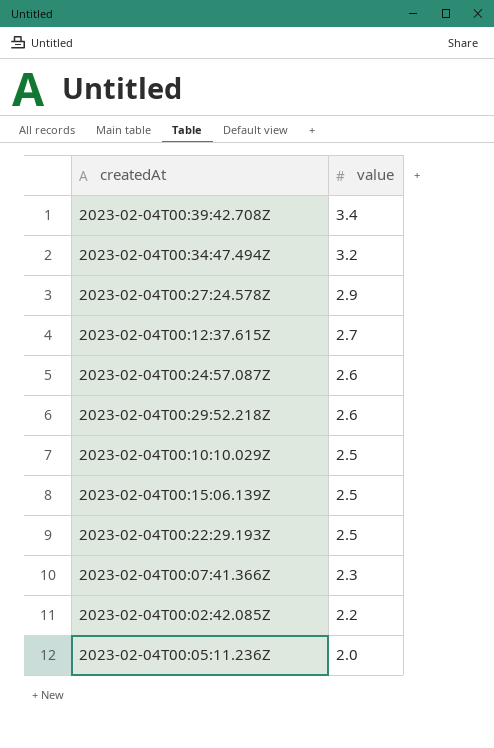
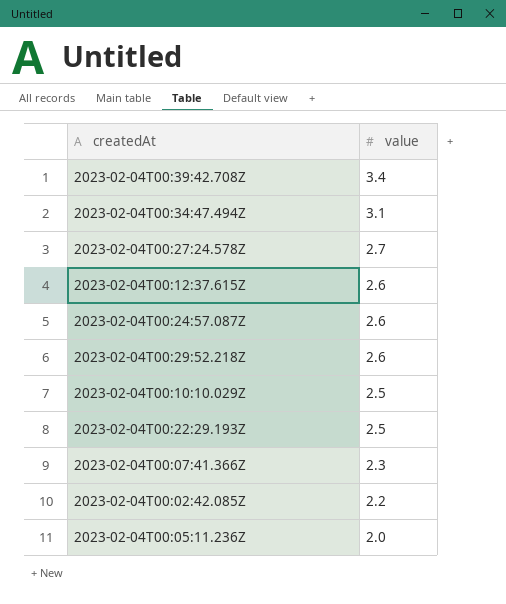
row 2023-02-04T00:15:06.139Z: 2.5 -> none
2023-02-04T00:34:47.494Z | value: 3.2 -> 3.1
2023-02-04T00:27:24.578Z | value: 2.9 -> 2.7
2023-02-04T00:12:37.615Z | value: 2.7 -> 2.6

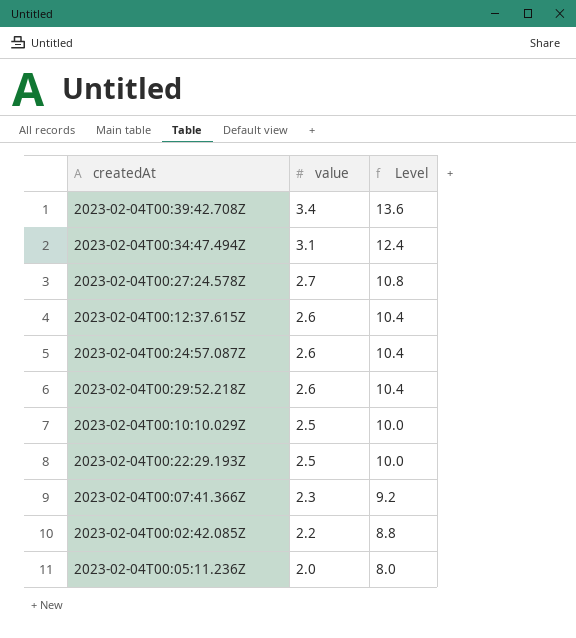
column Level | formula: none -> [value] * 4

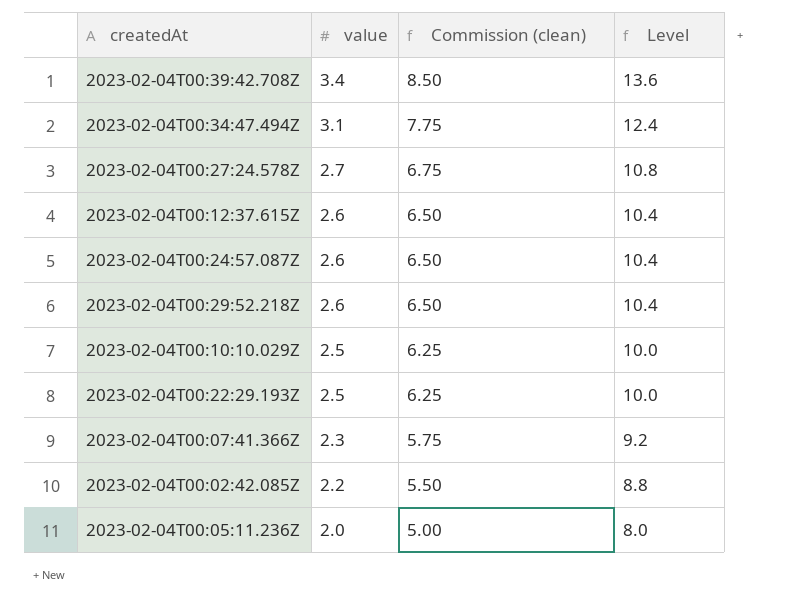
column Commission (clean) | formula: none -> [value] * 2.5

